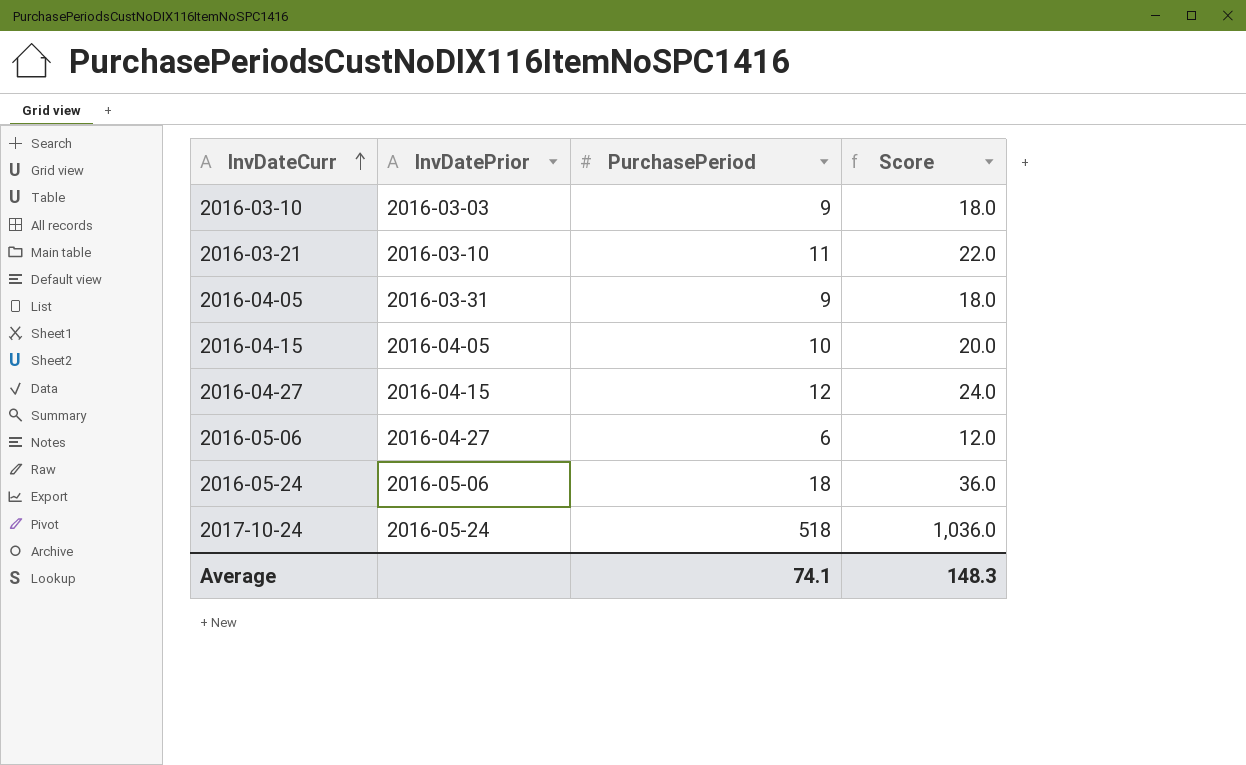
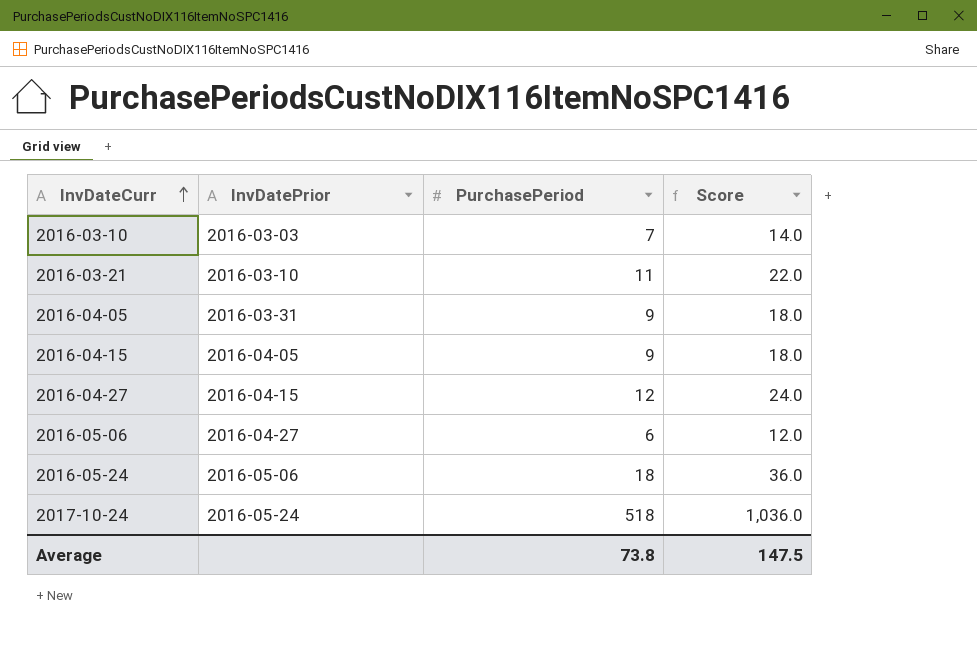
2016-03-10 | PurchasePeriod: 9 -> 7
2016-03-10 | Score: 18.0 -> 14.0
2016-04-15 | PurchasePeriod: 10 -> 9
2016-04-15 | Score: 20.0 -> 18.0
Average | PurchasePeriod: 74.1 -> 73.8
Average | Score: 148.3 -> 147.5

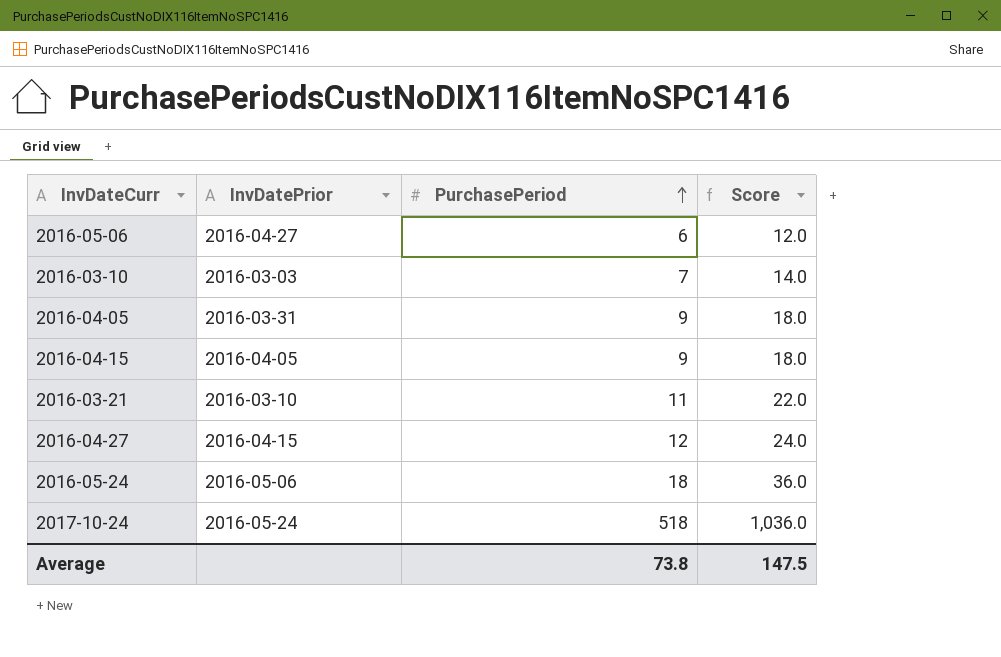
row order: InvDateCurr ascending -> PurchasePeriod ascending

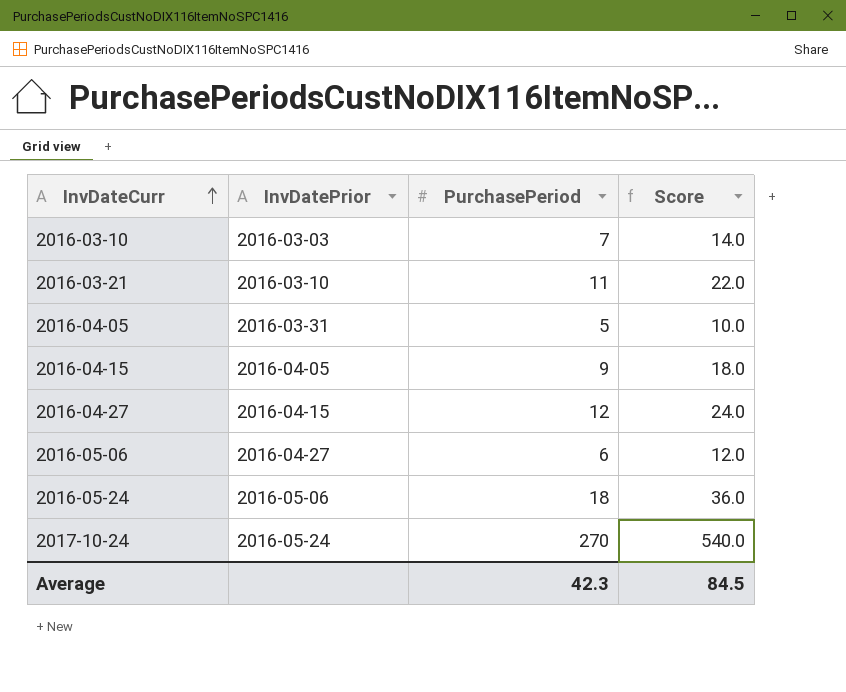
row order: PurchasePeriod ascending -> InvDateCurr ascending
2016-04-05 | PurchasePeriod: 9 -> 5
2016-04-05 | Score: 18.0 -> 10.0
2017-10-24 | PurchasePeriod: 518 -> 270
2017-10-24 | Score: 1,036.0 -> 540.0
Average | PurchasePeriod: 73.8 -> 42.3
Average | Score: 147.5 -> 84.5

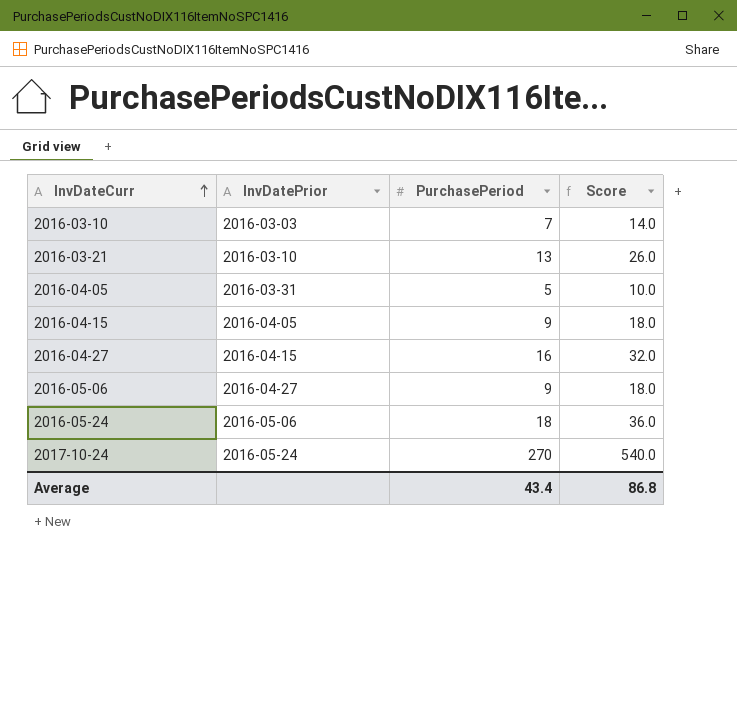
2016-03-21 | PurchasePeriod: 11 -> 13
2016-03-21 | Score: 22.0 -> 26.0
2016-04-27 | PurchasePeriod: 12 -> 16
2016-04-27 | Score: 24.0 -> 32.0
2016-05-06 | PurchasePeriod: 6 -> 9
2016-05-06 | Score: 12.0 -> 18.0
Average | PurchasePeriod: 42.3 -> 43.4
Average | Score: 84.5 -> 86.8

